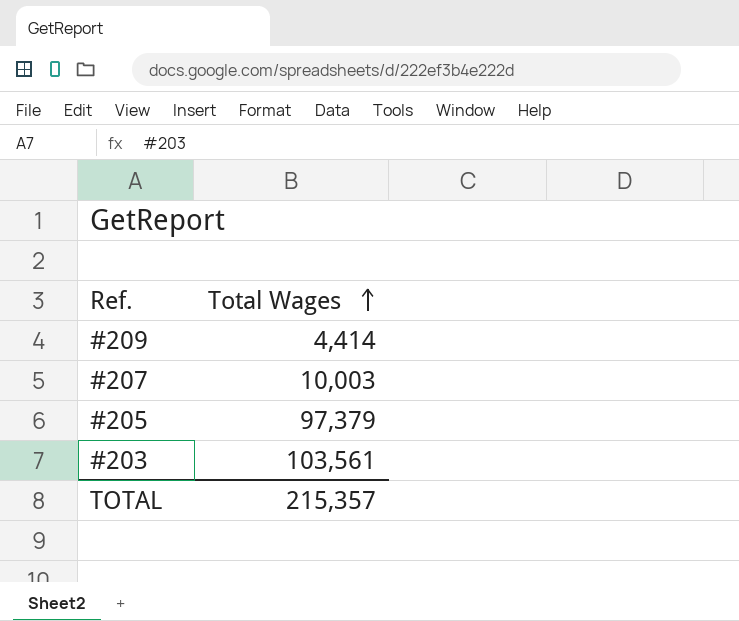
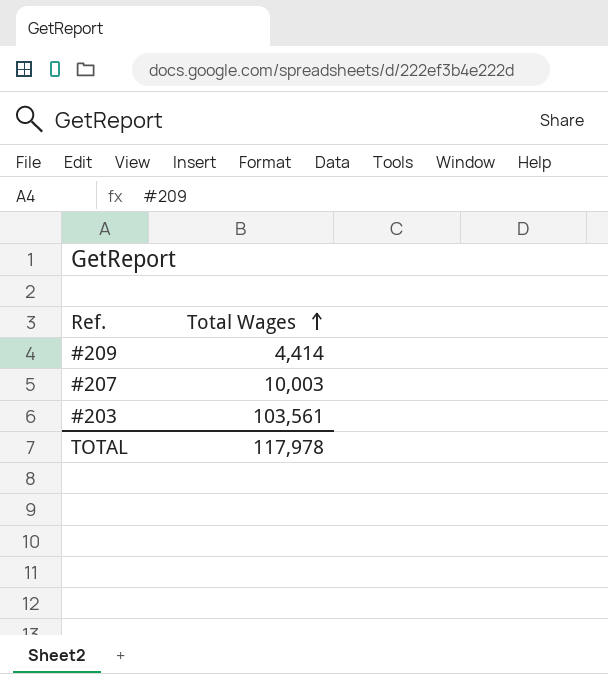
row #205: 97,379 -> none
TOTAL | Total Wages: 215,357 -> 117,978

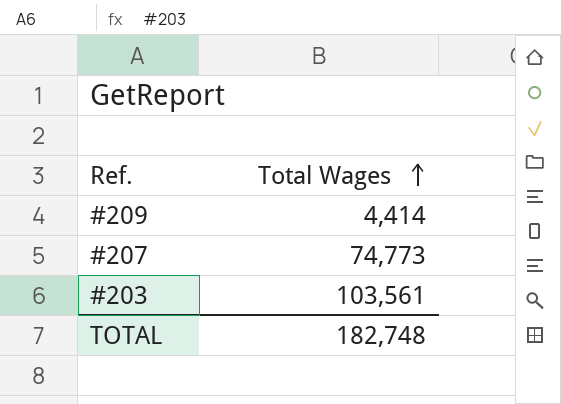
#207 | Total Wages: 10,003 -> 74,773
TOTAL | Total Wages: 117,978 -> 182,748

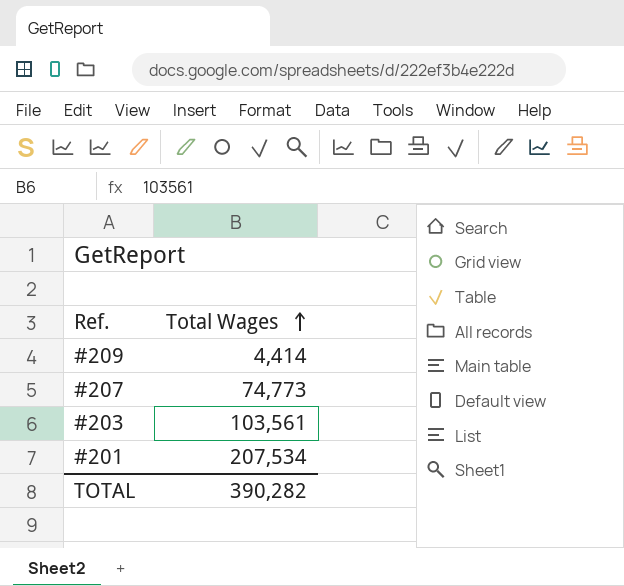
row #201: none -> 207,534
TOTAL | Total Wages: 182,748 -> 390,282

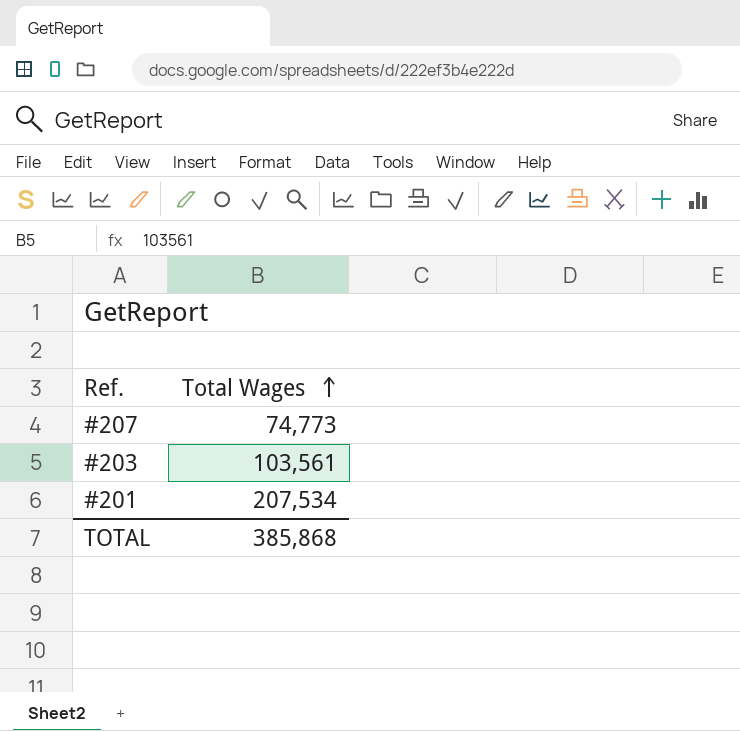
row #209: 4,414 -> none
TOTAL | Total Wages: 390,282 -> 385,868

